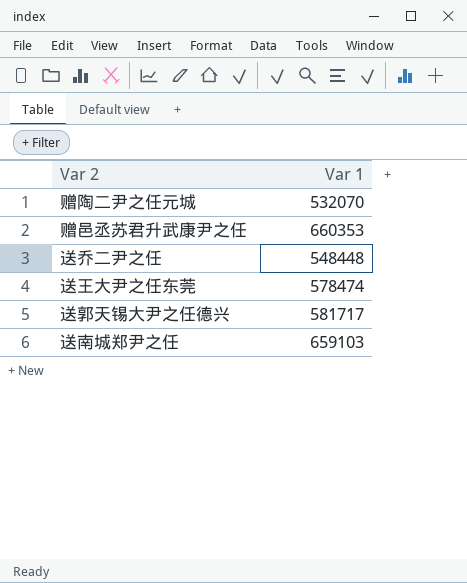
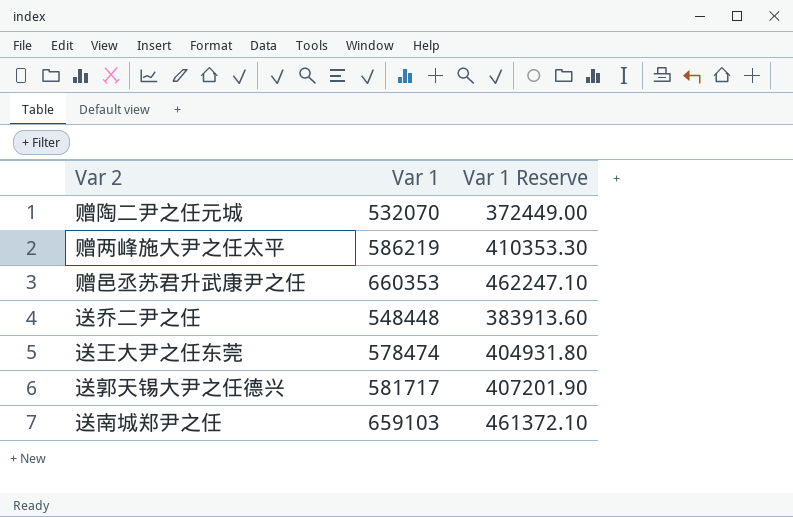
column Var 1 Reserve | formula: none -> [Var 1] * 0.7
row 赠两峰施大尹之任太平: none -> 586219 | 410353.30

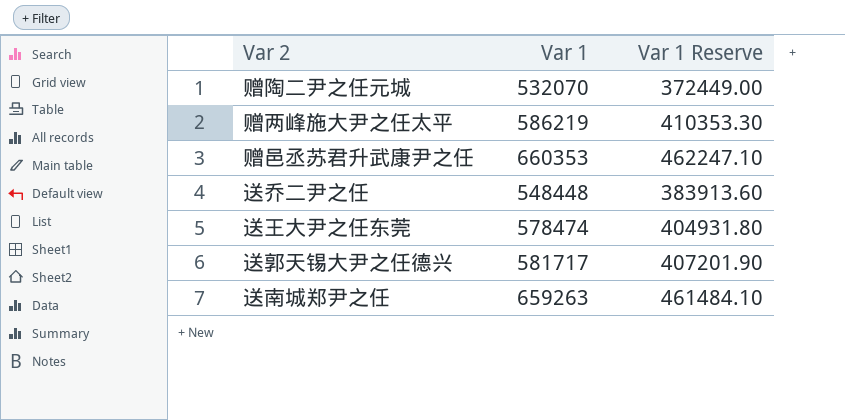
送南城郑尹之任 | Var 1: 659103 -> 659263
送南城郑尹之任 | Var 1 Reserve: 461372.10 -> 461484.10

